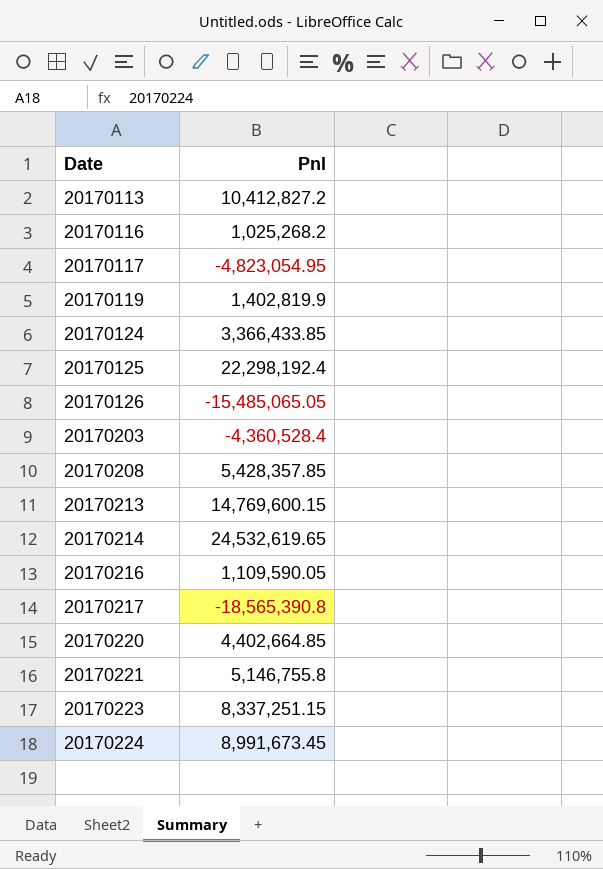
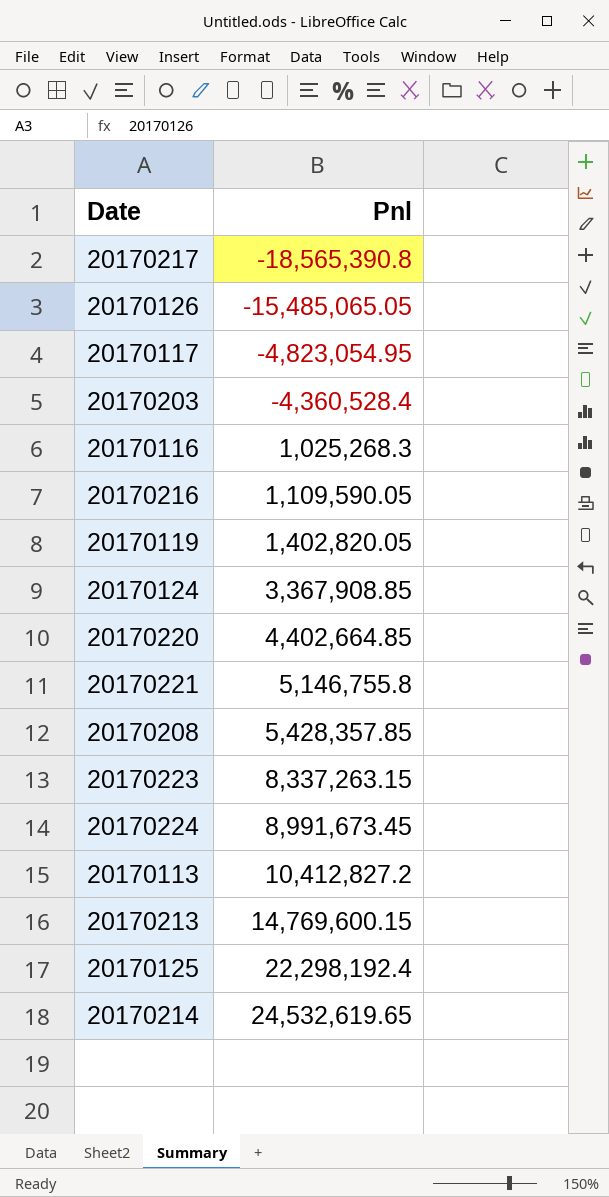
row order: Date ascending -> Pnl ascending
20170116 | Pnl: 1,025,268.2 -> 1,025,268.3
20170119 | Pnl: 1,402,819.9 -> 1,402,820.05
20170124 | Pnl: 3,366,433.85 -> 3,367,908.85
20170223 | Pnl: 8,337,251.15 -> 8,337,263.15

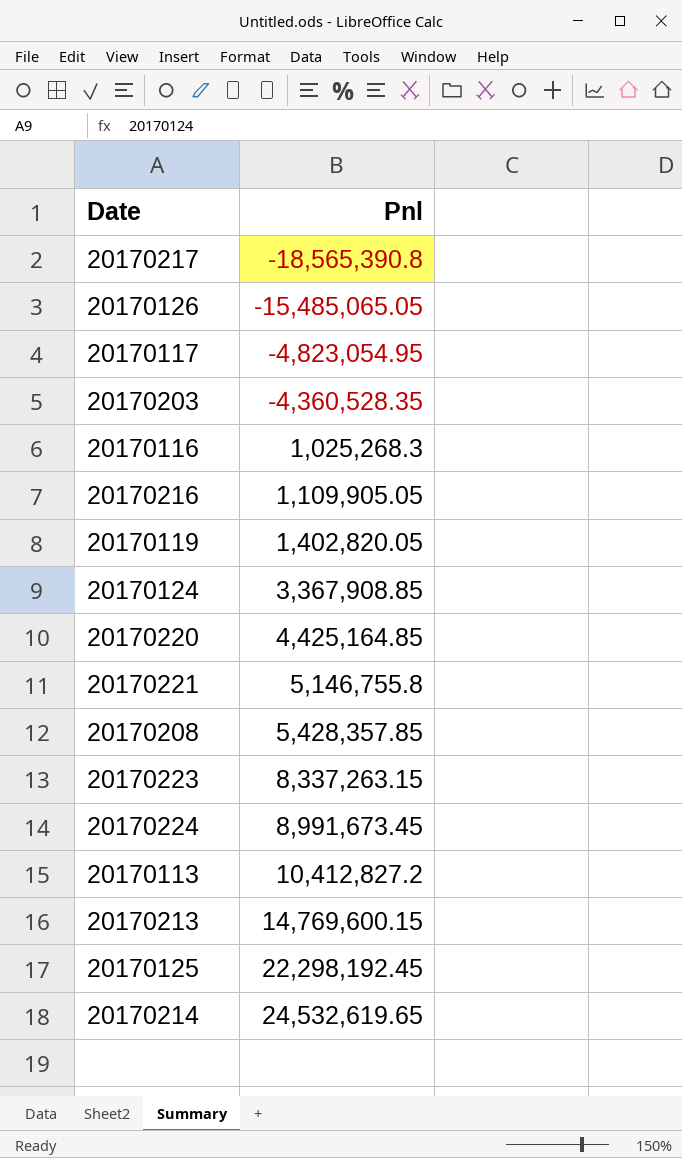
20170203 | Pnl: -4,360,528.4 -> -4,360,528.35
20170216 | Pnl: 1,109,590.05 -> 1,109,905.05
20170220 | Pnl: 4,402,664.85 -> 4,425,164.85
20170125 | Pnl: 22,298,192.4 -> 22,298,192.45

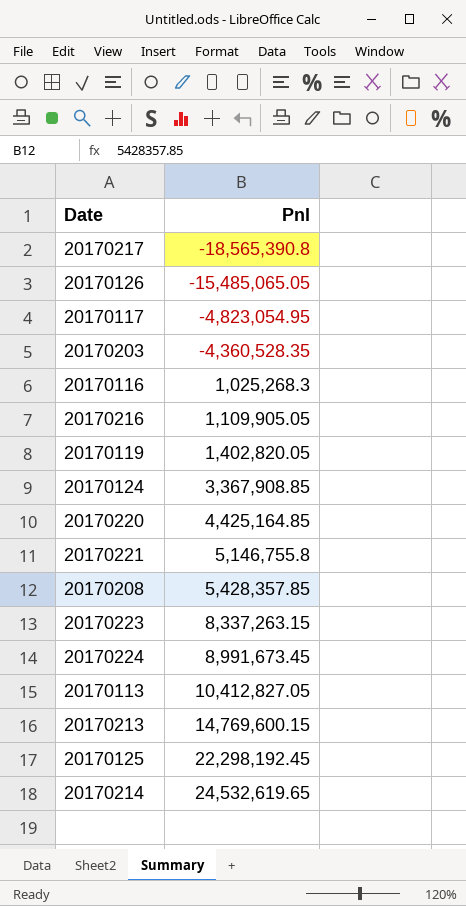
20170113 | Pnl: 10,412,827.2 -> 10,412,827.05

